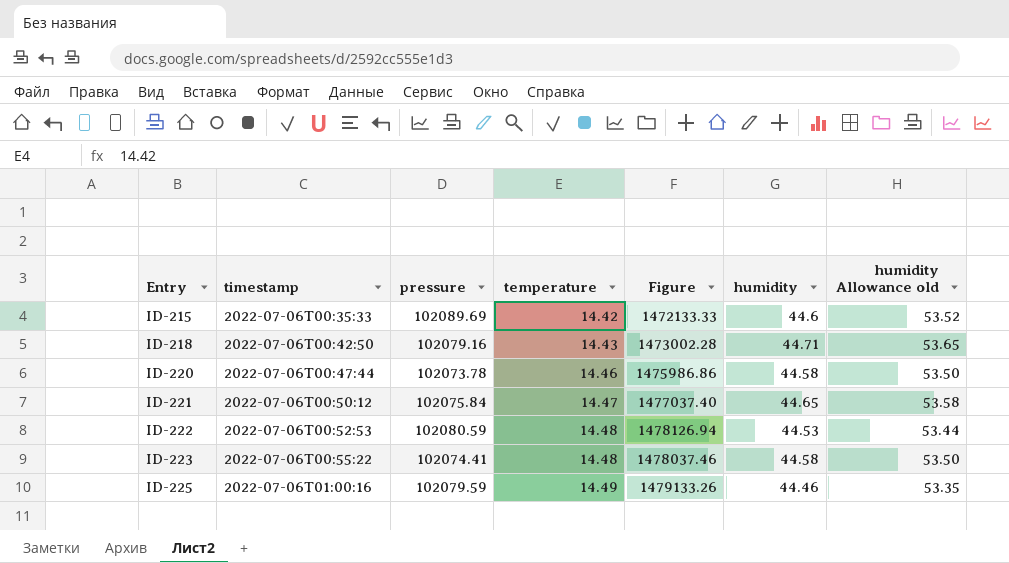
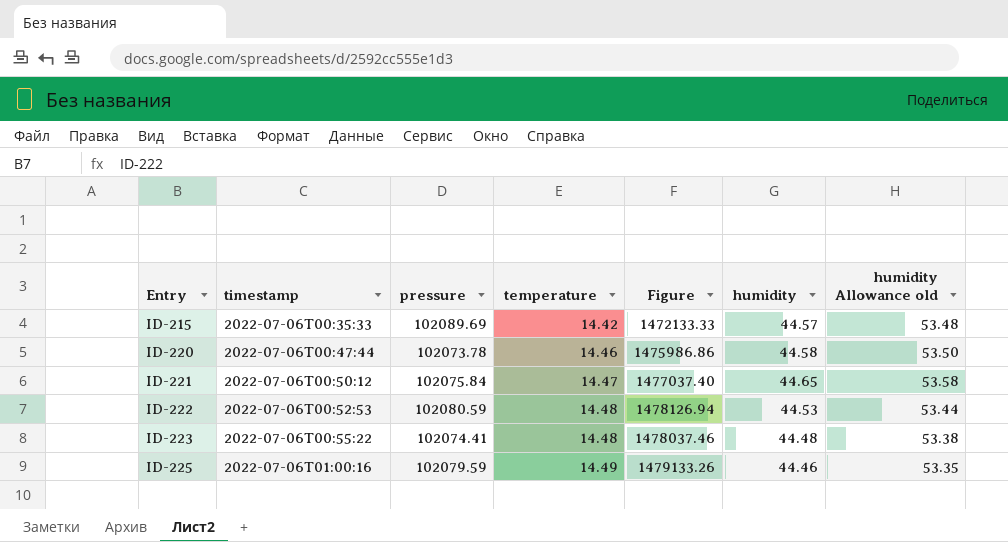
row ID-218: 2022-07-06T00:42:50 | 102079.16 | 14.43 | 1473002.28 | 44.71 | 53.65 -> none
ID-215 | humidity: 44.6 -> 44.57
ID-215 | humidity Allowance old: 53.52 -> 53.48
ID-223 | humidity: 44.58 -> 44.48
ID-223 | humidity Allowance old: 53.50 -> 53.38

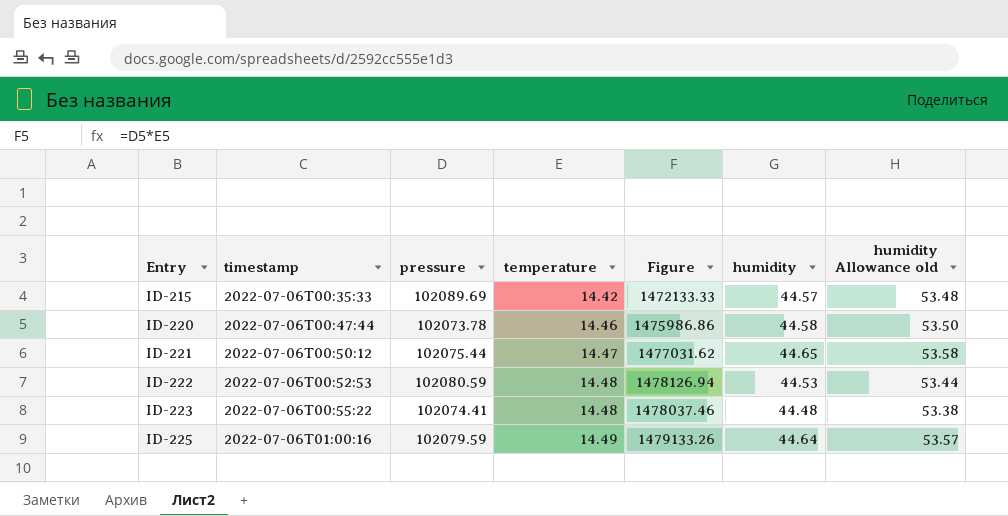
ID-221 | pressure: 102075.84 -> 102075.44
ID-221 | Figure: 1477037.40 -> 1477031.62
ID-225 | humidity: 44.46 -> 44.64
ID-225 | humidity Allowance old: 53.35 -> 53.57

